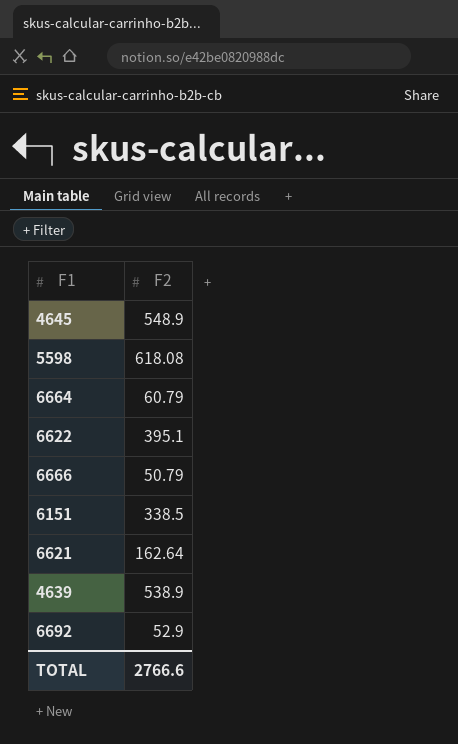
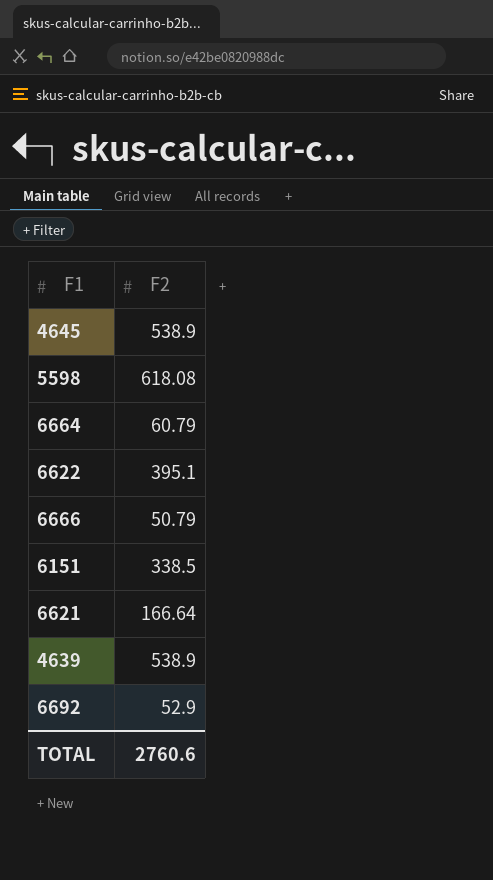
4645 | F2: 548.9 -> 538.9
6621 | F2: 162.64 -> 166.64
TOTAL | F2: 2766.6 -> 2760.6

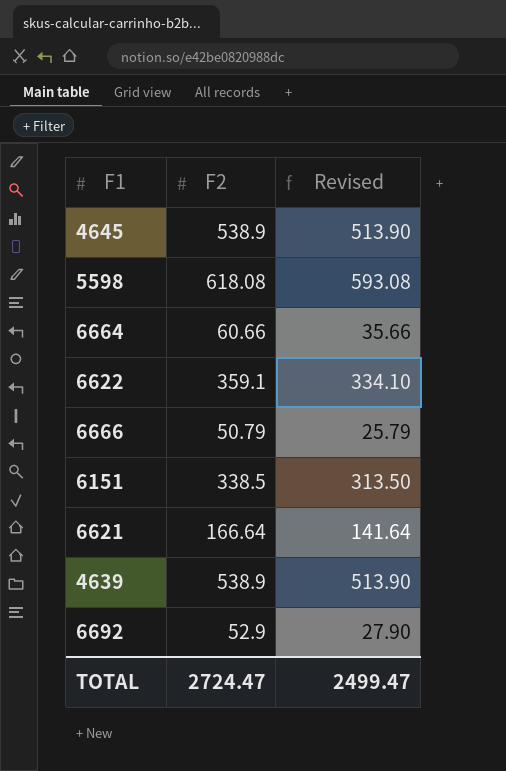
column Revised | formula: none -> [F2] - 25
6664 | F2: 60.79 -> 60.66
6622 | F2: 395.1 -> 359.1
TOTAL | F2: 2760.6 -> 2724.47

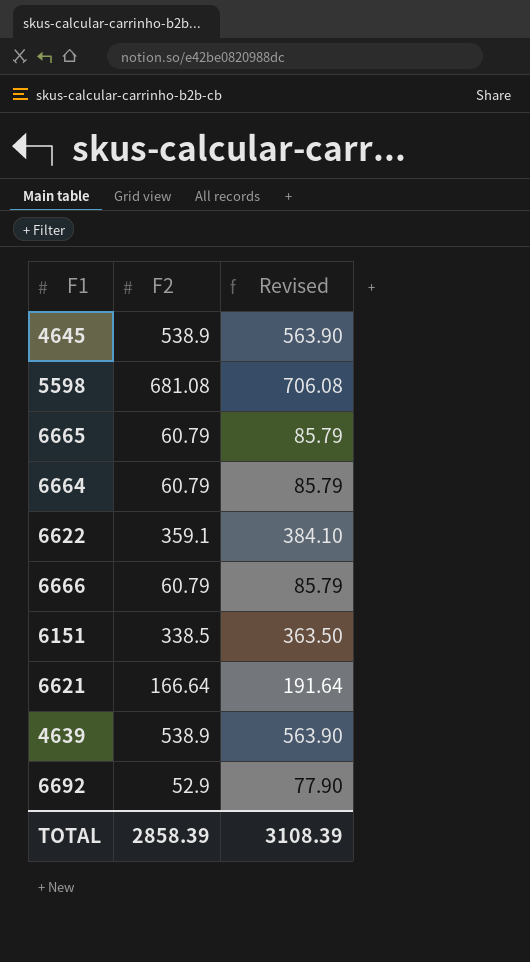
column Revised | formula: [F2] - 25 -> [F2] + 25
5598 | F2: 618.08 -> 681.08
row 6665: none -> 60.79 | 85.79
6664 | F2: 60.66 -> 60.79
6666 | F2: 50.79 -> 60.79
TOTAL | F2: 2724.47 -> 2858.39
TOTAL | Revised: 2499.47 -> 3108.39

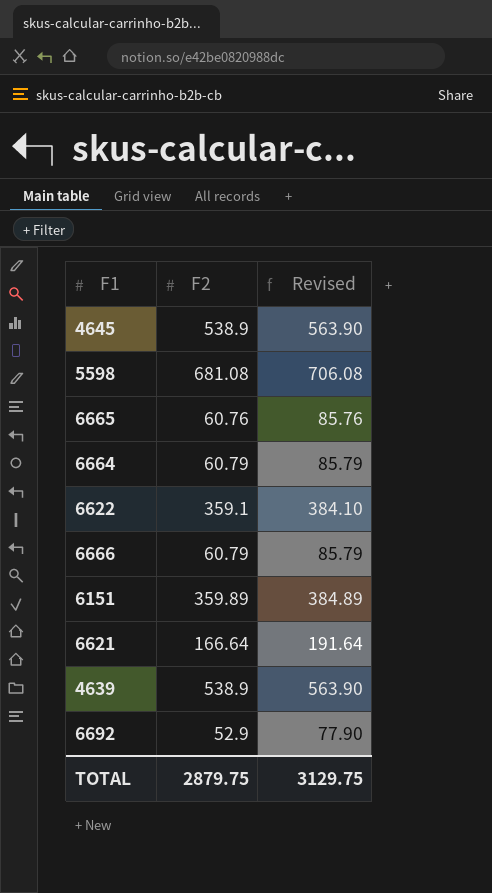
6665 | F2: 60.79 -> 60.76
6665 | Revised: 85.79 -> 85.76
6151 | F2: 338.5 -> 359.89
6151 | Revised: 363.50 -> 384.89
TOTAL | F2: 2858.39 -> 2879.75
TOTAL | Revised: 3108.39 -> 3129.75

